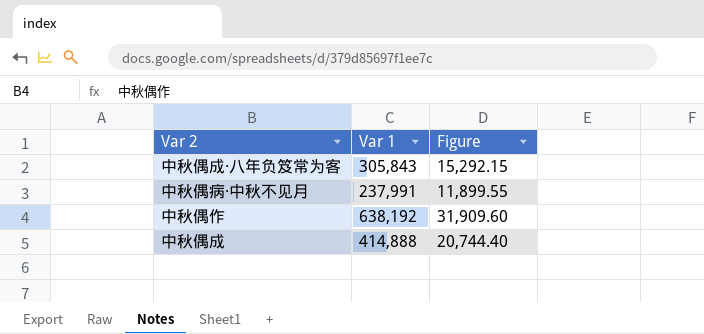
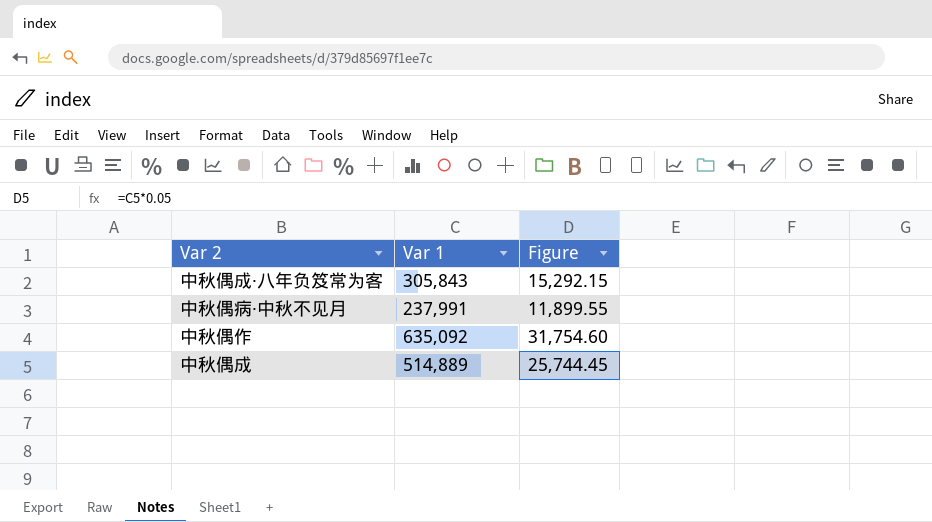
中秋偶作 | Var 1: 638,192 -> 635,092
中秋偶作 | Figure: 31,909.60 -> 31,754.60
中秋偶成 | Var 1: 414,888 -> 514,889
中秋偶成 | Figure: 20,744.40 -> 25,744.45

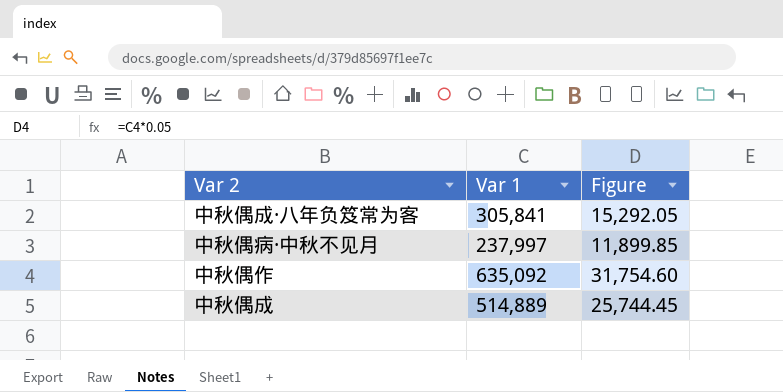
中秋偶成·八年负笈常为客 | Var 1: 305,843 -> 305,841
中秋偶成·八年负笈常为客 | Figure: 15,292.15 -> 15,292.05
中秋偶病·中秋不见月 | Var 1: 237,991 -> 237,997
中秋偶病·中秋不见月 | Figure: 11,899.55 -> 11,899.85

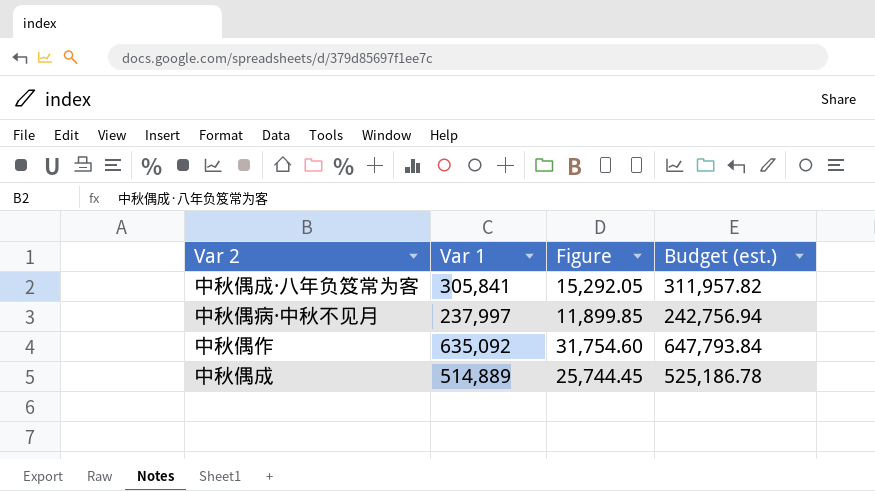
column Budget (est.) | formula: none -> [Var 1] * 1.02

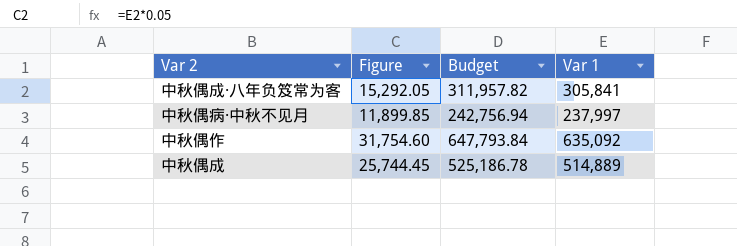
column name: Budget (est.) -> Budget
column Var 1 | position: 2 -> 4

